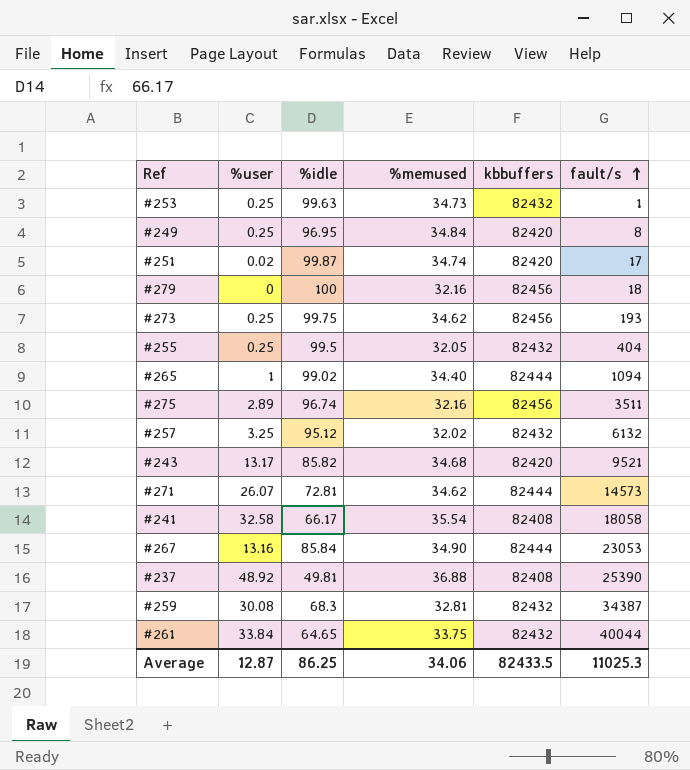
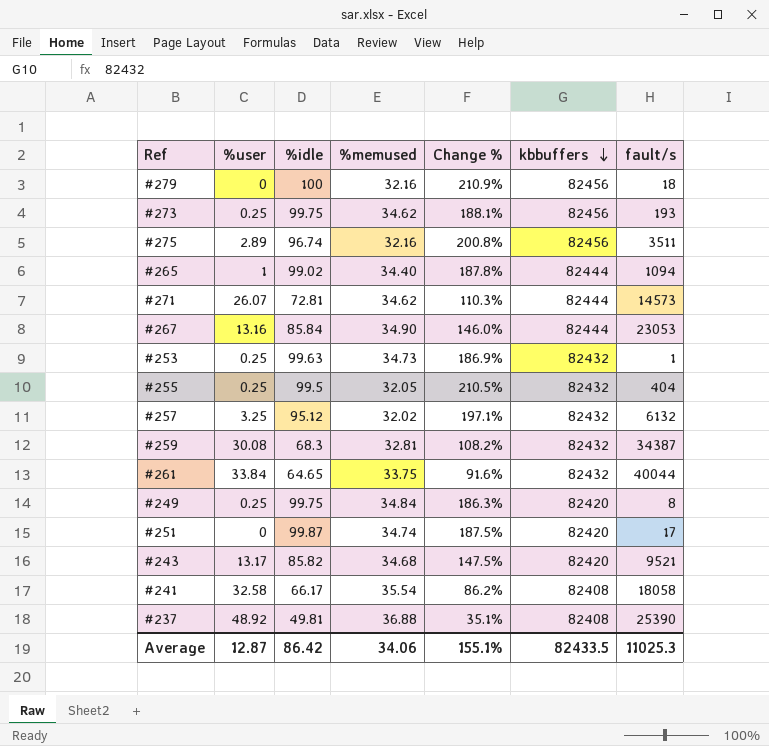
row order: fault/s ascending -> kbbuffers descending
column Change % | formula: none -> ([%idle] - [%memused]) / [%memused]
#249 | %idle: 96.95 -> 99.75
#251 | %user: 0.02 -> 0
Average | %idle: 86.25 -> 86.42

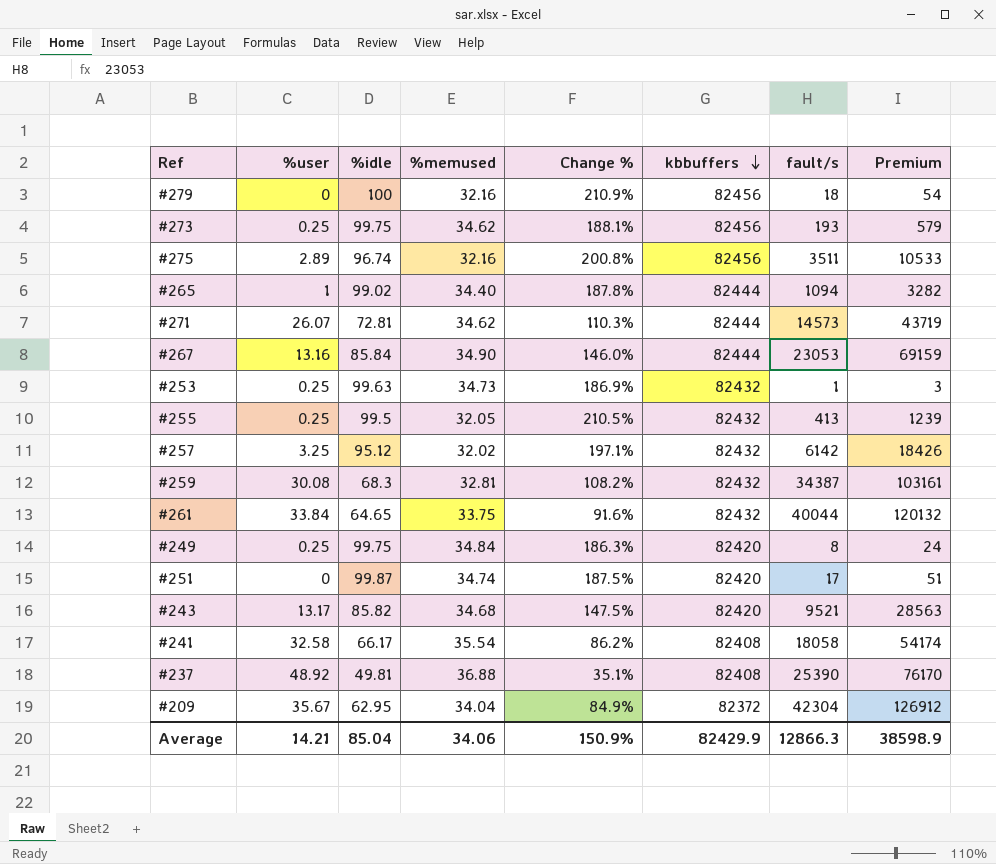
column Premium | formula: none -> [fault/s] * 3
#255 | fault/s: 404 -> 413
#257 | fault/s: 6132 -> 6142
row #209: none -> 35.67 | 62.95 | 34.04 | 84.9% | 82372 | 42304 | 126912
Average | %user: 12.87 -> 14.21
Average | %idle: 86.42 -> 85.04
Average | Change %: 155.1% -> 150.9%
Average | kbbuffers: 82433.5 -> 82429.9
Average | fault/s: 11025.3 -> 12866.3

